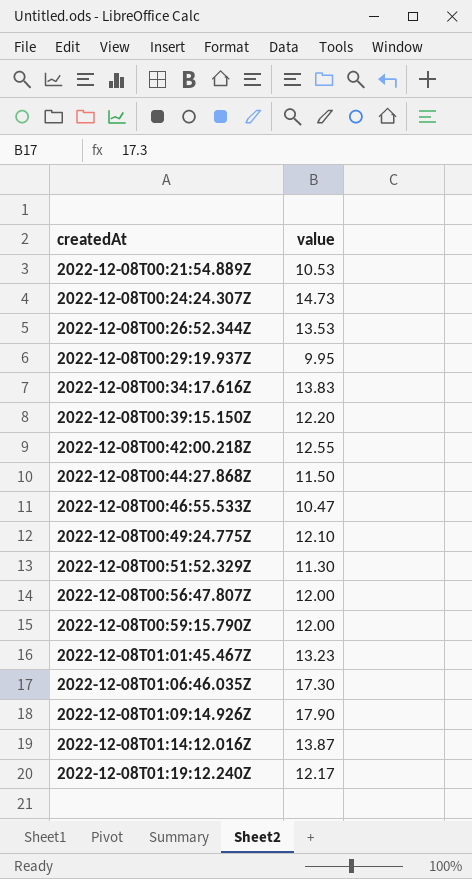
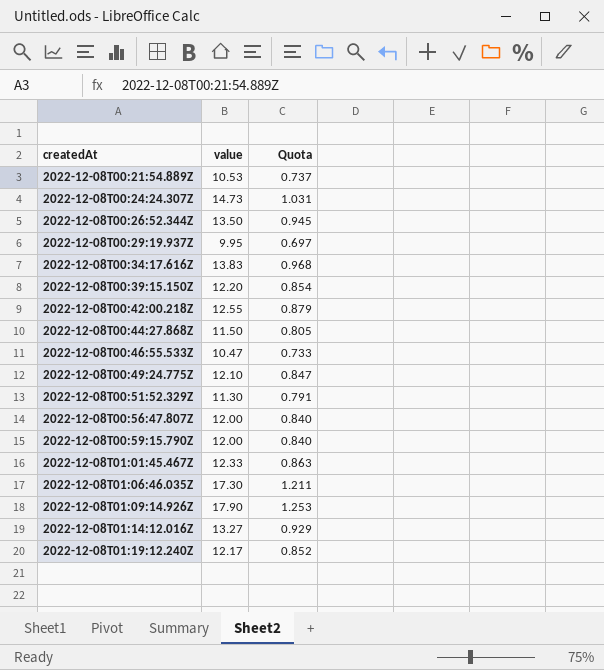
column Quota | formula: none -> [value] * 0.07
2022-12-08T00:26:52.344Z | value: 13.53 -> 13.50
2022-12-08T01:01:45.467Z | value: 13.23 -> 12.33
2022-12-08T01:14:12.016Z | value: 13.87 -> 13.27

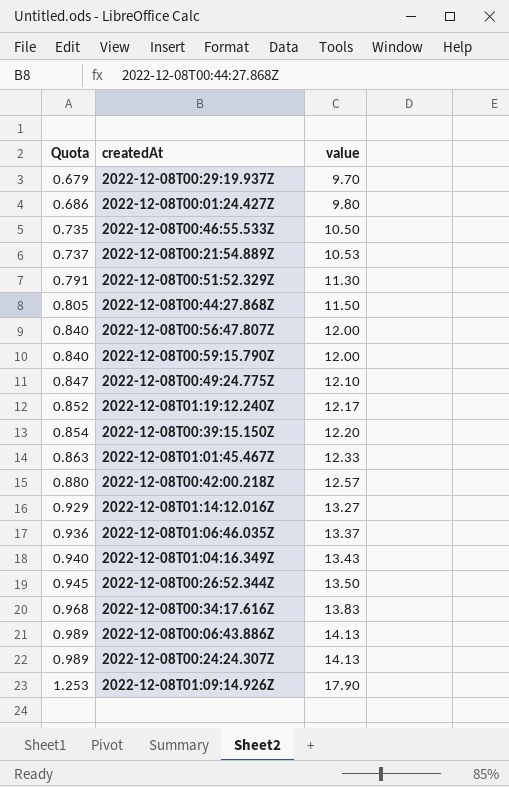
row order: createdAt ascending -> Quota ascending
column Quota | position: 3 -> 1
2022-12-08T00:29:19.937Z | Quota: 0.697 -> 0.679
2022-12-08T00:29:19.937Z | value: 9.95 -> 9.70
row 2022-12-08T00:01:24.427Z: none -> 0.686 | 9.80
2022-12-08T00:46:55.533Z | Quota: 0.733 -> 0.735
2022-12-08T00:46:55.533Z | value: 10.47 -> 10.50
2022-12-08T00:42:00.218Z | Quota: 0.879 -> 0.880
2022-12-08T00:42:00.218Z | value: 12.55 -> 12.57
2022-12-08T01:06:46.035Z | Quota: 1.211 -> 0.936
2022-12-08T01:06:46.035Z | value: 17.30 -> 13.37
row 2022-12-08T01:04:16.349Z: none -> 0.940 | 13.43
row 2022-12-08T00:06:43.886Z: none -> 0.989 | 14.13
2022-12-08T00:24:24.307Z | Quota: 1.031 -> 0.989
2022-12-08T00:24:24.307Z | value: 14.73 -> 14.13

